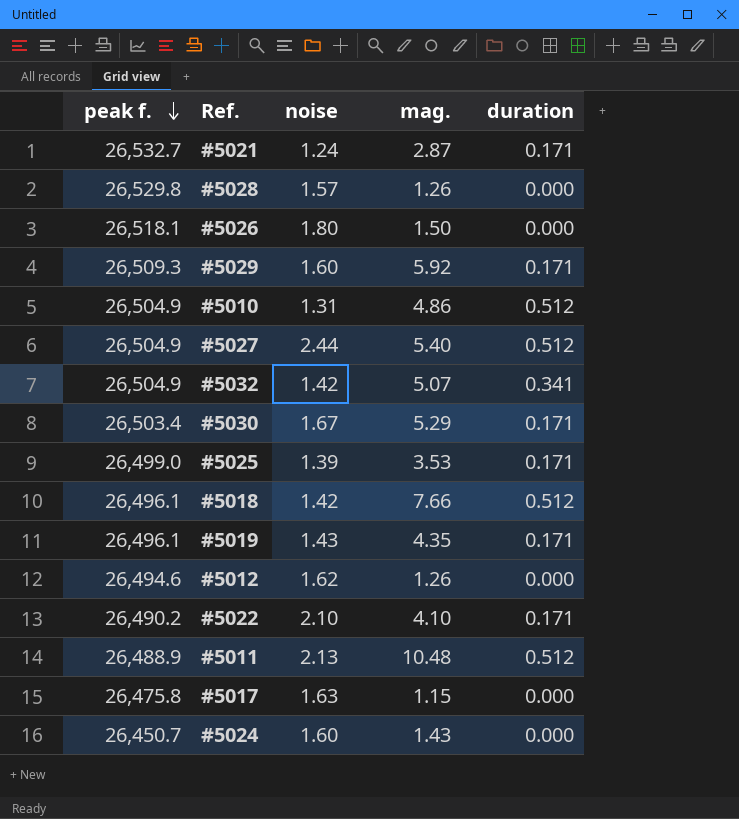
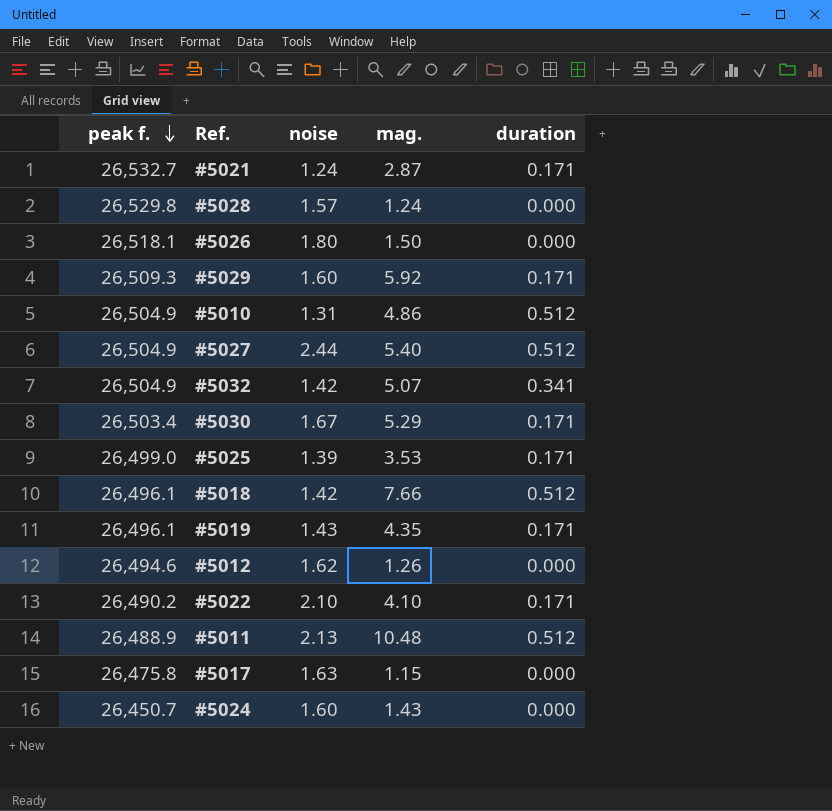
#5028 | mag.: 1.26 -> 1.24

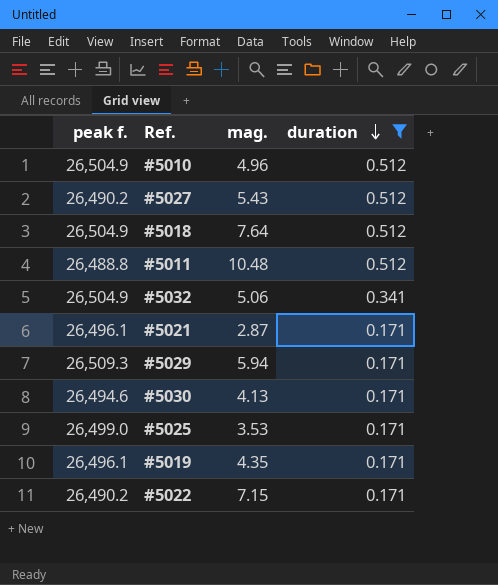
filter: none -> duration != 0.000
row order: peak f. descending -> duration descending
column noise | position: 3 -> none
#5010 | mag.: 4.86 -> 4.96
#5027 | peak f.: 26,504.9 -> 26,490.2
#5027 | mag.: 5.40 -> 5.43
#5018 | peak f.: 26,496.1 -> 26,504.9
#5018 | mag.: 7.66 -> 7.64
#5011 | peak f.: 26,488.9 -> 26,488.8
#5032 | mag.: 5.07 -> 5.06
#5021 | peak f.: 26,532.7 -> 26,496.1
#5029 | mag.: 5.92 -> 5.94
#5030 | peak f.: 26,503.4 -> 26,494.6
#5030 | mag.: 5.29 -> 4.13
#5022 | mag.: 4.10 -> 7.15

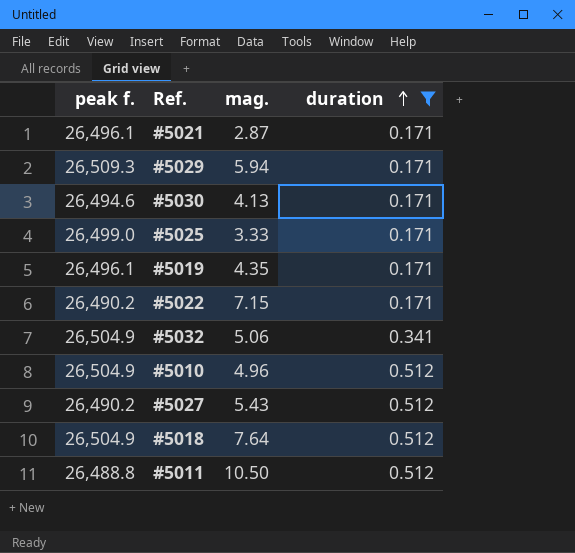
row order: duration descending -> duration ascending
#5025 | mag.: 3.53 -> 3.33
#5011 | mag.: 10.48 -> 10.50

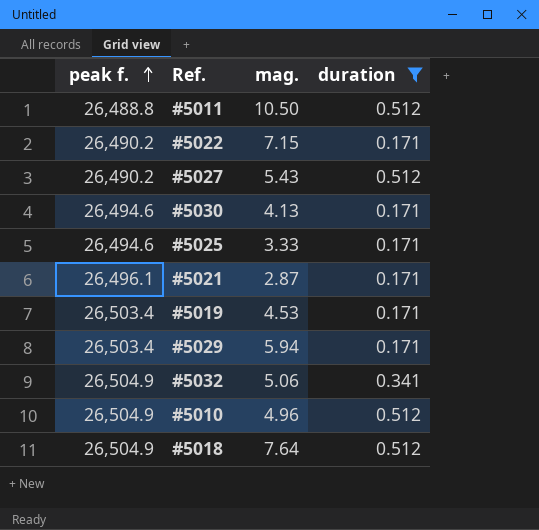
row order: duration ascending -> peak f. ascending
#5025 | peak f.: 26,499.0 -> 26,494.6
#5019 | peak f.: 26,496.1 -> 26,503.4
#5019 | mag.: 4.35 -> 4.53
#5029 | peak f.: 26,509.3 -> 26,503.4

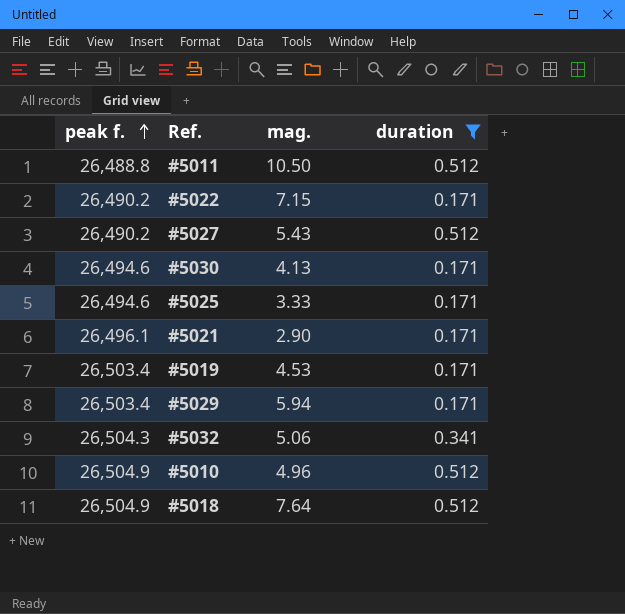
#5021 | mag.: 2.87 -> 2.90
#5032 | peak f.: 26,504.9 -> 26,504.3

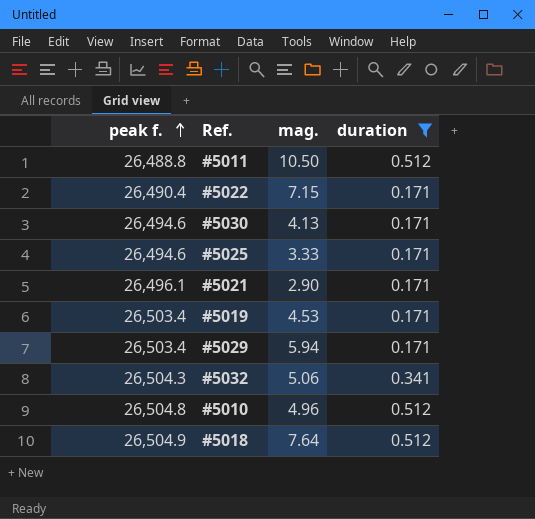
row #5027: 26,490.2 | 5.43 | 0.512 -> none
#5022 | peak f.: 26,490.2 -> 26,490.4
#5010 | peak f.: 26,504.9 -> 26,504.8

